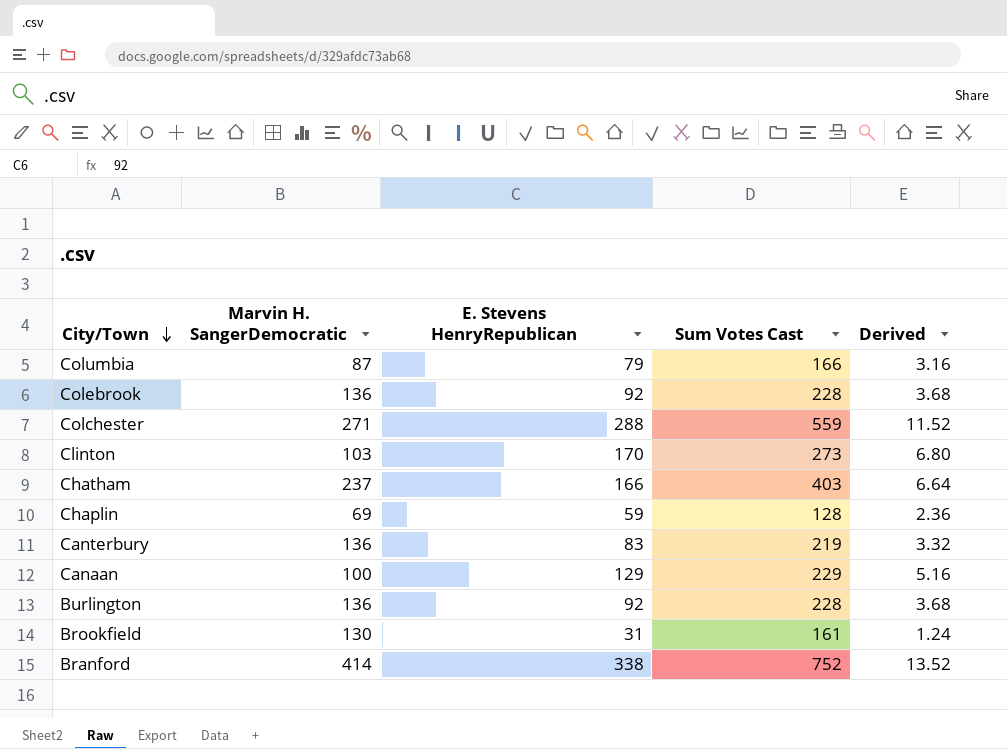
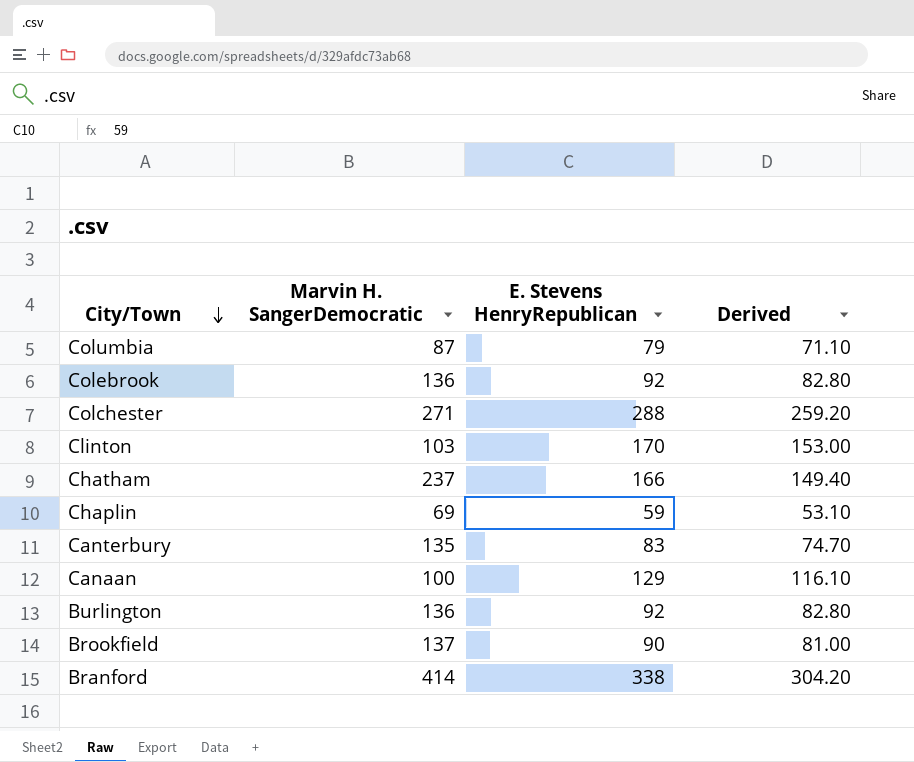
column Sum Votes Cast | formula: [Marvin H. SangerDemocratic] + [E. Stevens HenryRepublican] -> none
column Derived | formula: [E. Stevens HenryRepublican] * 0.04 -> [E. Stevens HenryRepublican] * 0.9
Canterbury | Marvin H. SangerDemocratic: 136 -> 135
Brookfield | Marvin H. SangerDemocratic: 130 -> 137
Brookfield | E. Stevens HenryRepublican: 31 -> 90

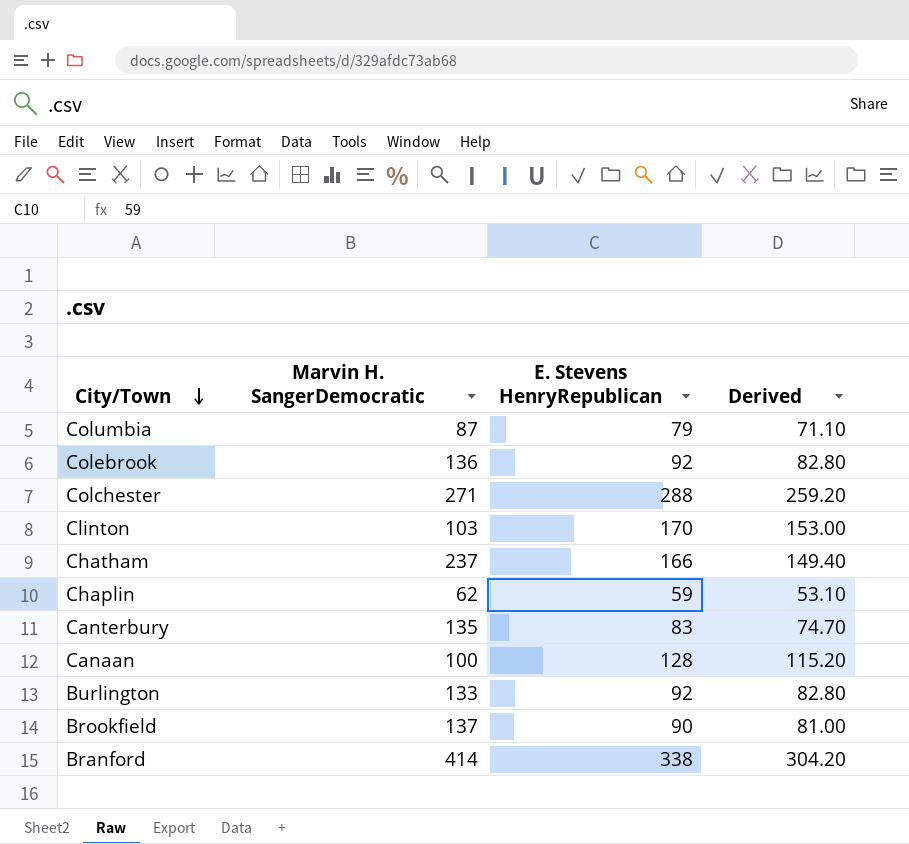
Chaplin | Marvin H. SangerDemocratic: 69 -> 62
Canaan | E. Stevens HenryRepublican: 129 -> 128
Canaan | Derived: 116.10 -> 115.20
Burlington | Marvin H. SangerDemocratic: 136 -> 133

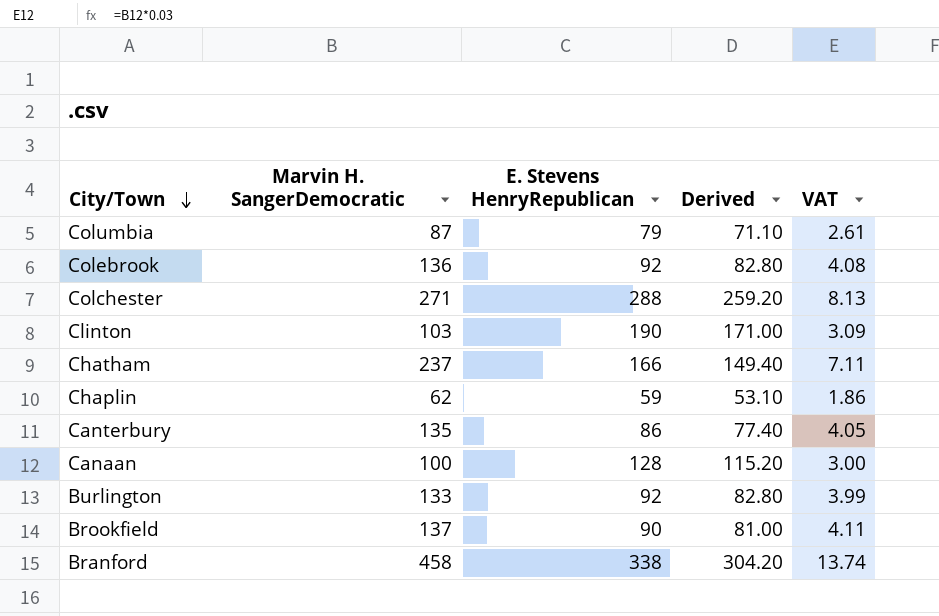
column VAT | formula: none -> [Marvin H. SangerDemocratic] * 0.03
Clinton | E. Stevens HenryRepublican: 170 -> 190
Clinton | Derived: 153.00 -> 171.00
Canterbury | E. Stevens HenryRepublican: 83 -> 86
Canterbury | Derived: 74.70 -> 77.40
Branford | Marvin H. SangerDemocratic: 414 -> 458

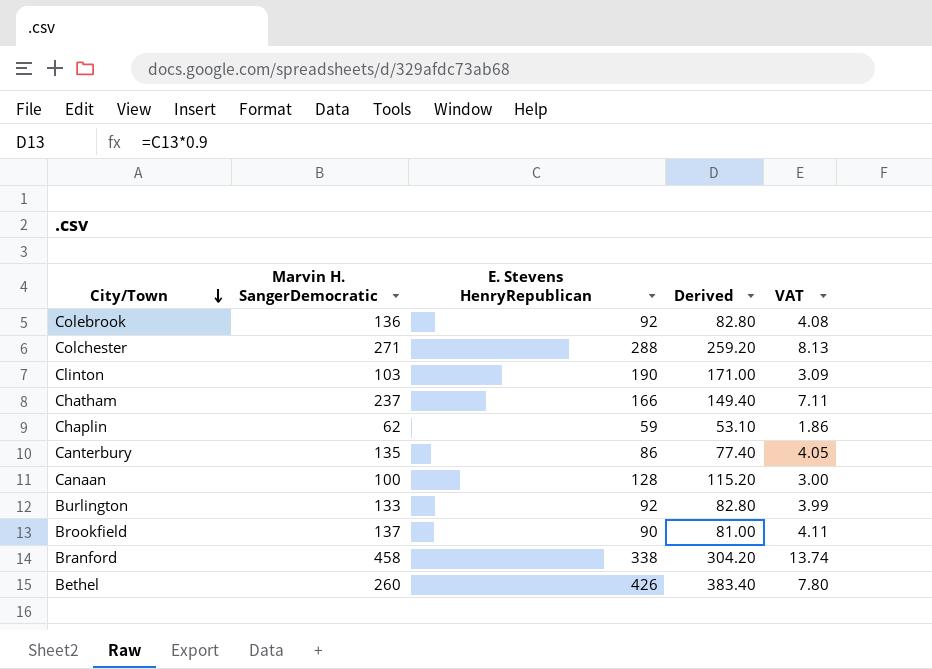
row Columbia: 87 | 79 | 71.10 | 2.61 -> none
row Bethel: none -> 260 | 426 | 383.40 | 7.80

